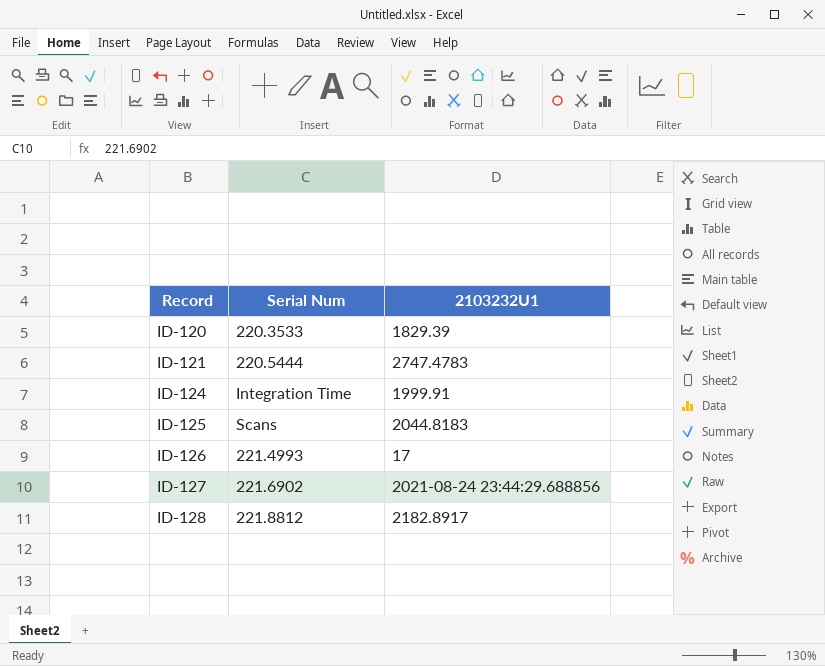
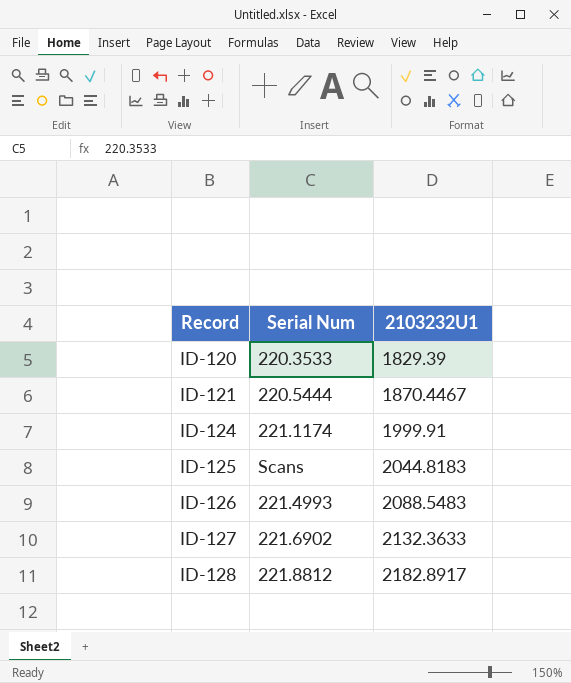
ID-121 | 2103232U1: 2747.4783 -> 1870.4467
ID-124 | Serial Num: Integration Time -> 221.1174
ID-126 | 2103232U1: 17 -> 2088.5483
ID-127 | 2103232U1: 2021-08-24 23:44:29.688856 -> 2132.3633

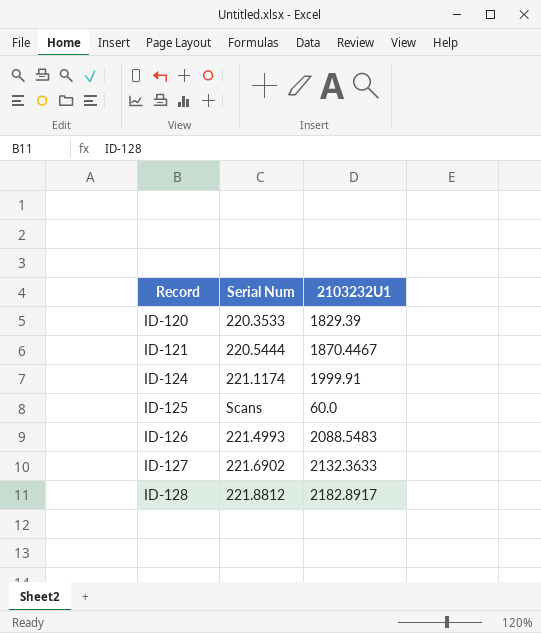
ID-125 | 2103232U1: 2044.8183 -> 60.0

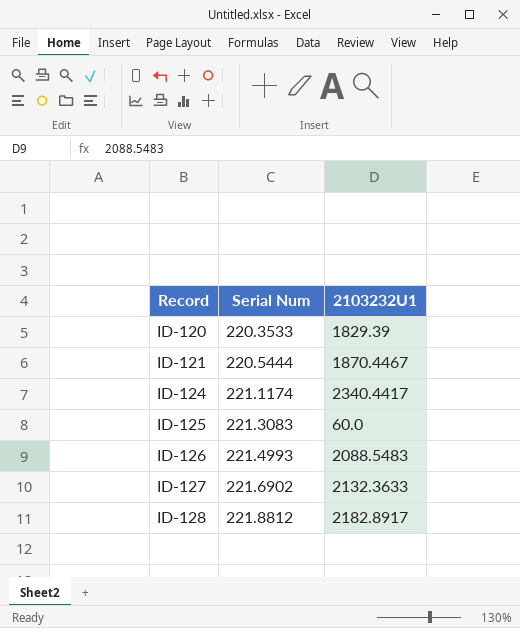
ID-124 | 2103232U1: 1999.91 -> 2340.4417
ID-125 | Serial Num: Scans -> 221.3083

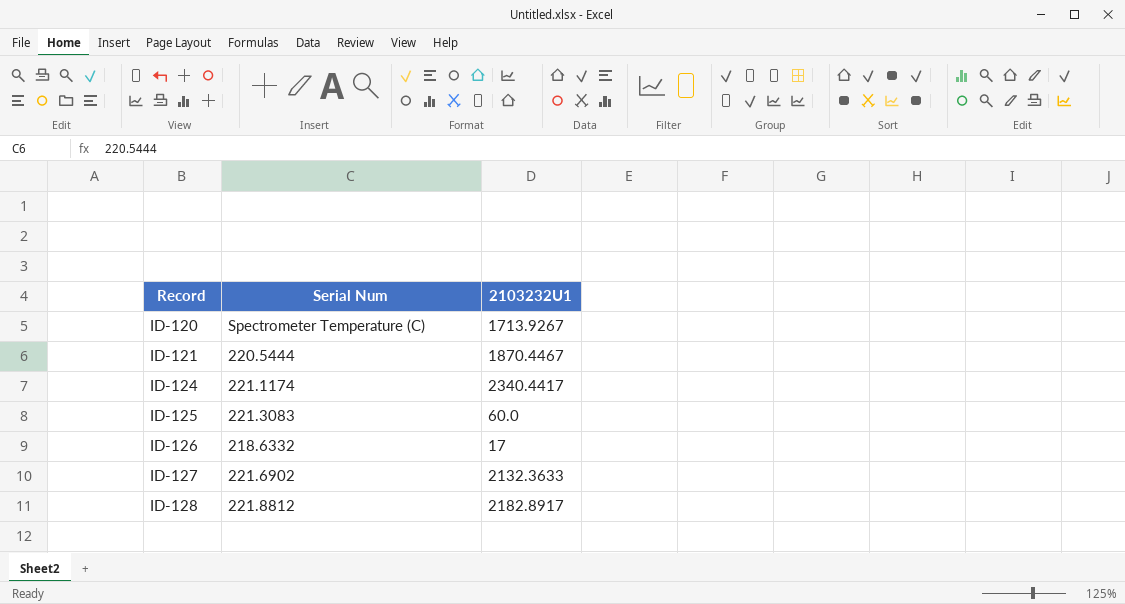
ID-120 | Serial Num: 220.3533 -> Spectrometer Temperature (C)
ID-120 | 2103232U1: 1829.39 -> 1713.9267
ID-126 | Serial Num: 221.4993 -> 218.6332
ID-126 | 2103232U1: 2088.5483 -> 17

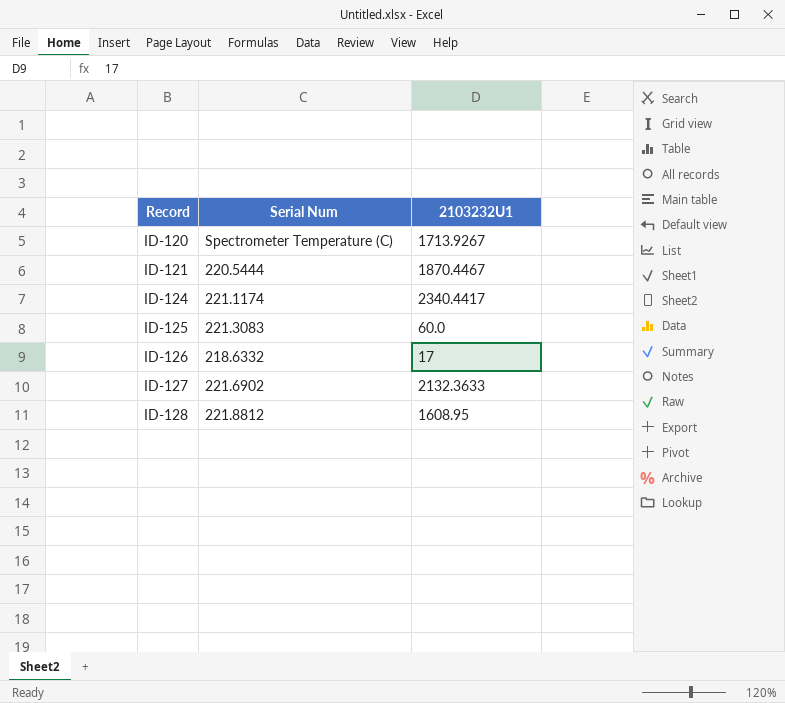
ID-128 | 2103232U1: 2182.8917 -> 1608.95

